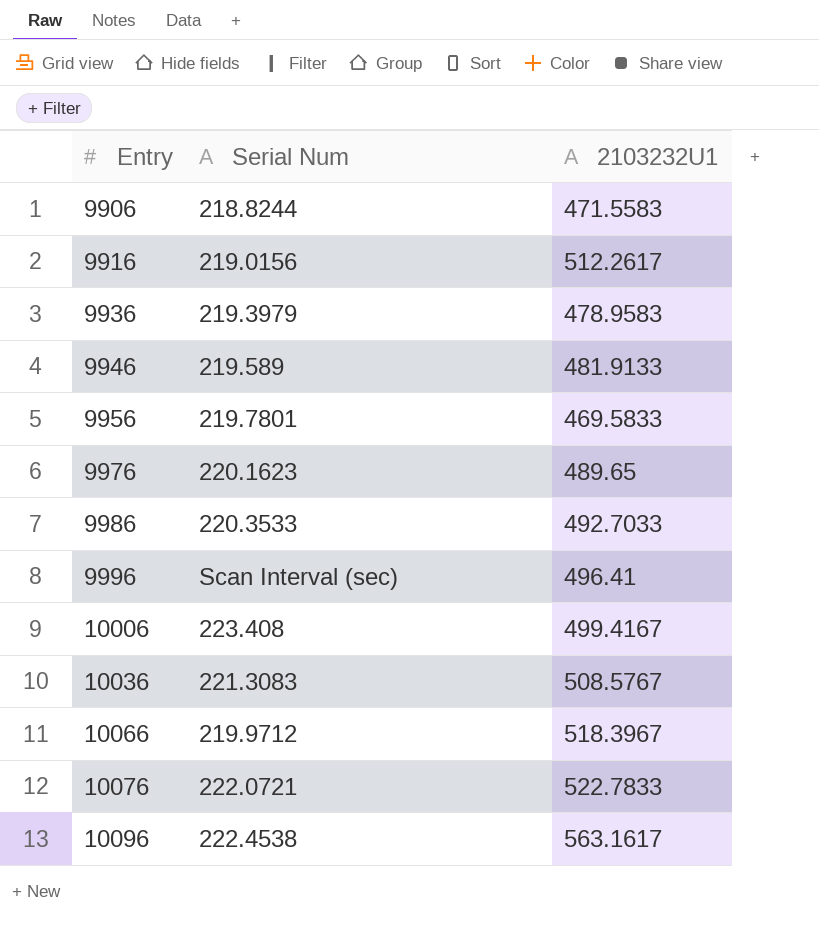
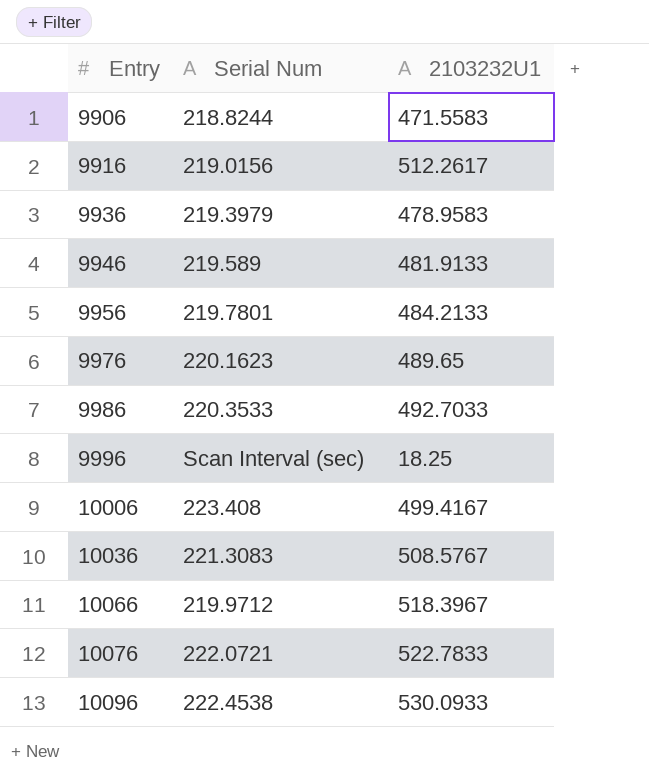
9956 | 2103232U1: 469.5833 -> 484.2133
9996 | 2103232U1: 496.41 -> 18.25
10096 | 2103232U1: 563.1617 -> 530.0933

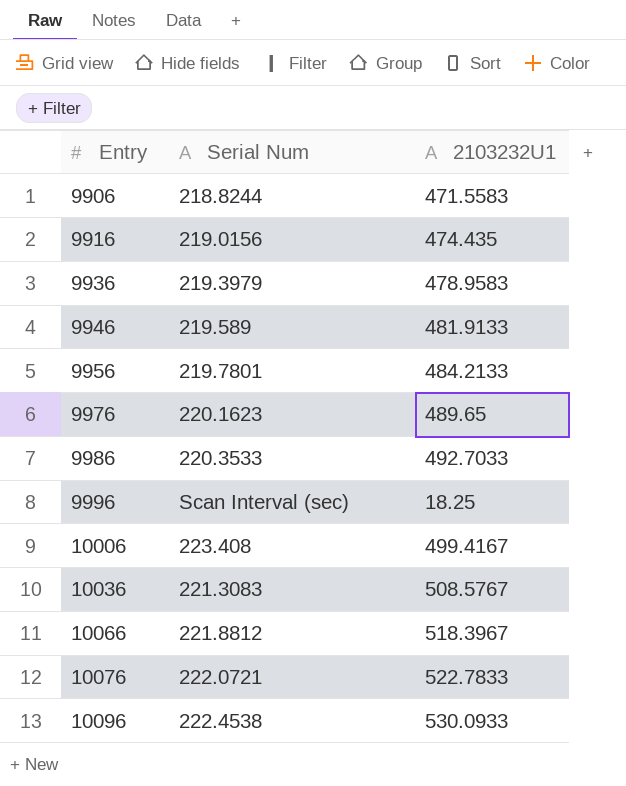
9916 | 2103232U1: 512.2617 -> 474.435
10066 | Serial Num: 219.9712 -> 221.8812

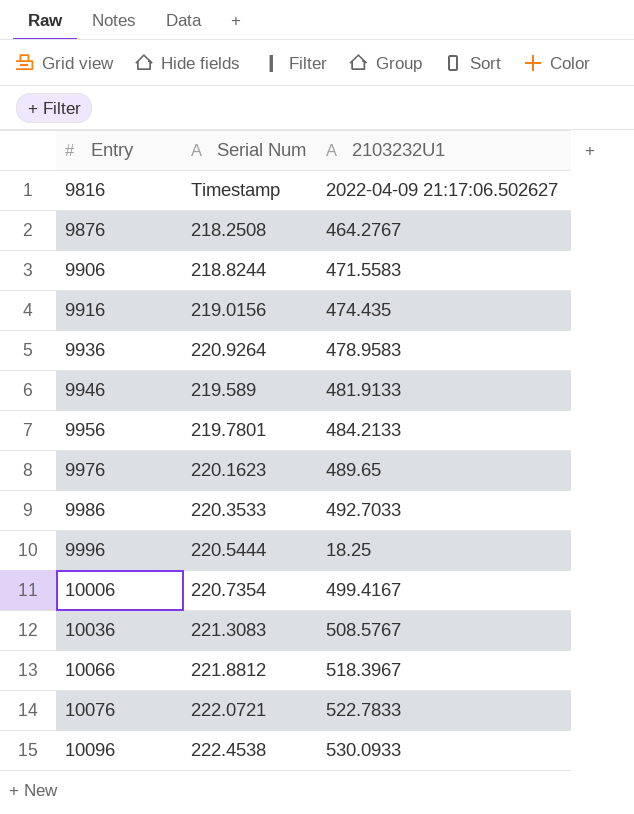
row 9816: none -> Timestamp | 2022-04-09 21:17:06.502627
row 9876: none -> 218.2508 | 464.2767
9936 | Serial Num: 219.3979 -> 220.9264
9996 | Serial Num: Scan Interval (sec) -> 220.5444
10006 | Serial Num: 223.408 -> 220.7354

